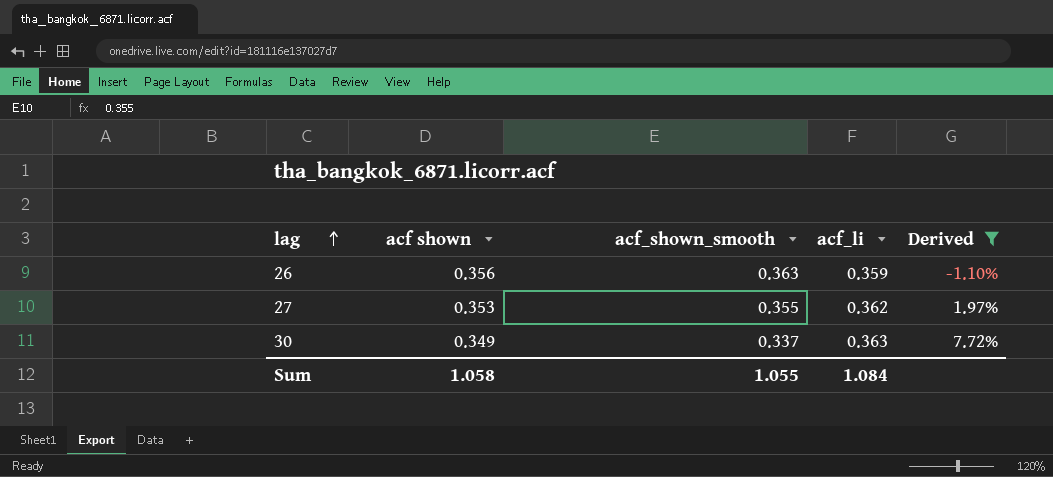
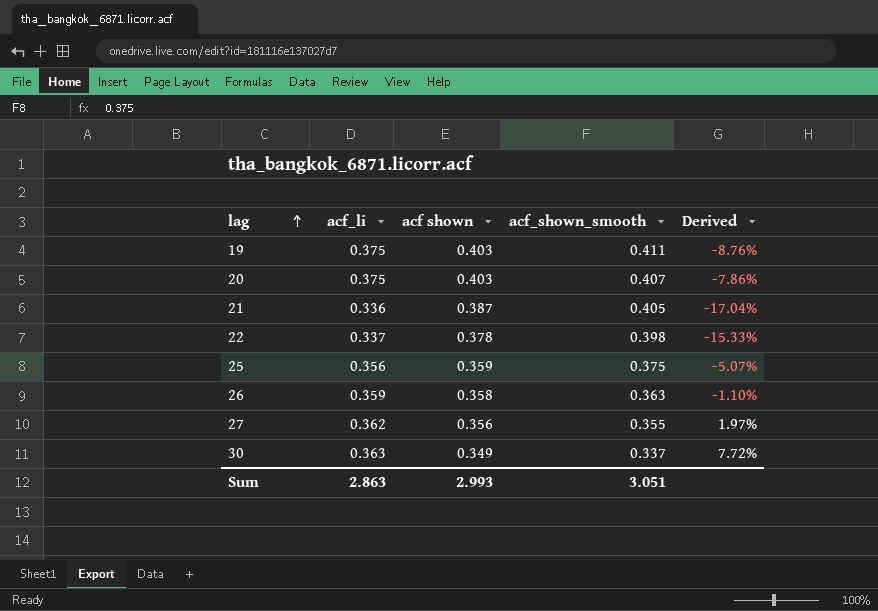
filter: Derived >= -1.10% -> none
column acf_li | position: 4 -> 2
26 | acf shown: 0.356 -> 0.358
27 | acf shown: 0.353 -> 0.356
Sum | acf_li: 1.084 -> 2.863
Sum | acf shown: 1.058 -> 2.993
Sum | acf_shown_smooth: 1.055 -> 3.051

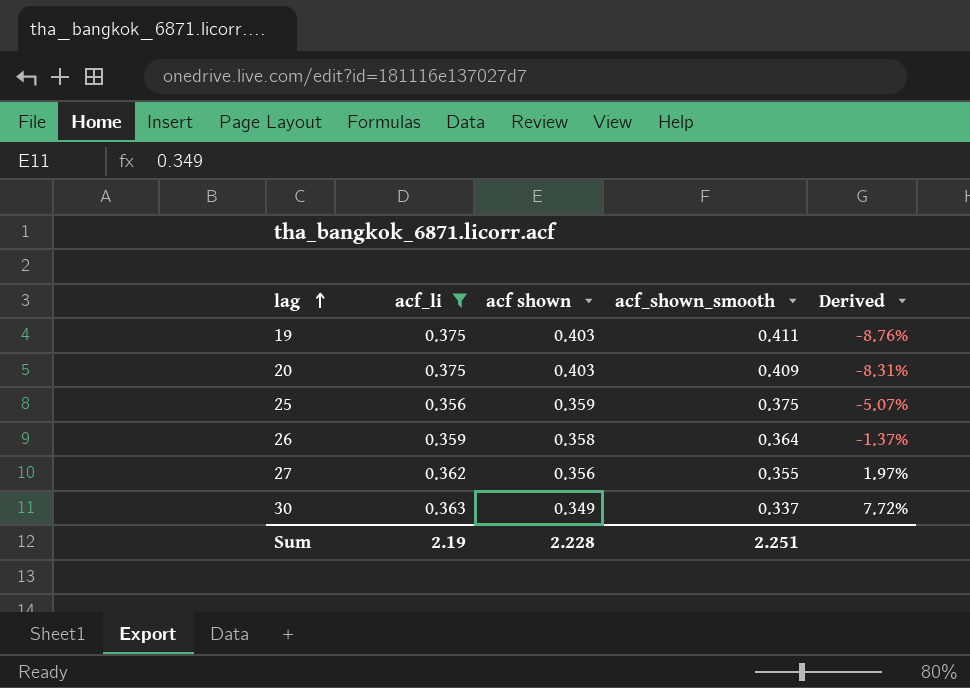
filter: none -> acf_li >= 0.356
20 | acf_shown_smooth: 0.407 -> 0.409
20 | Derived: -7.86% -> -8.31%
26 | acf_shown_smooth: 0.363 -> 0.364
26 | Derived: -1.10% -> -1.37%
Sum | acf_li: 2.863 -> 2.19
Sum | acf shown: 2.993 -> 2.228
Sum | acf_shown_smooth: 3.051 -> 2.251

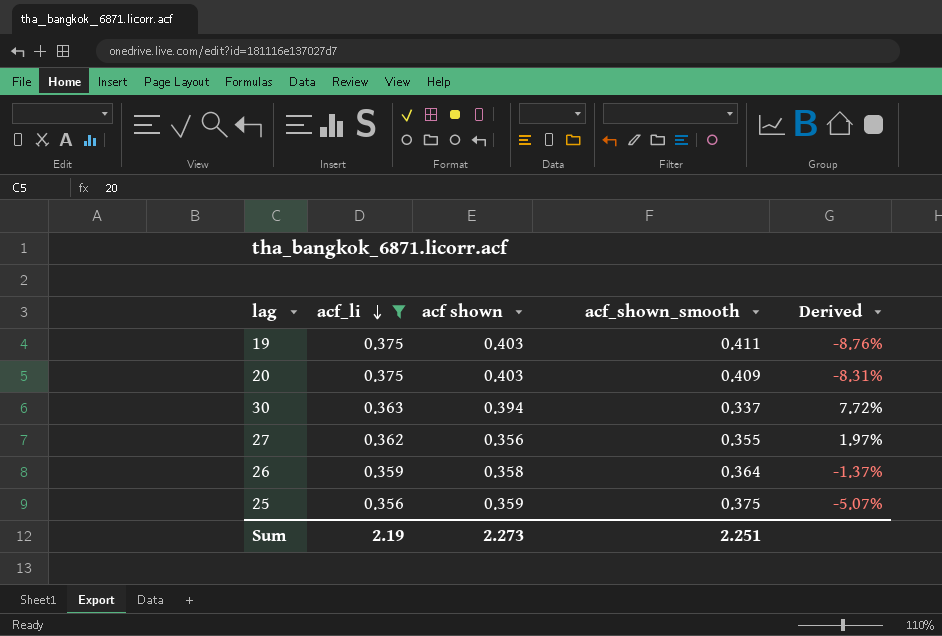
row order: lag ascending -> acf_li descending
30 | acf shown: 0.349 -> 0.394
Sum | acf shown: 2.228 -> 2.273

